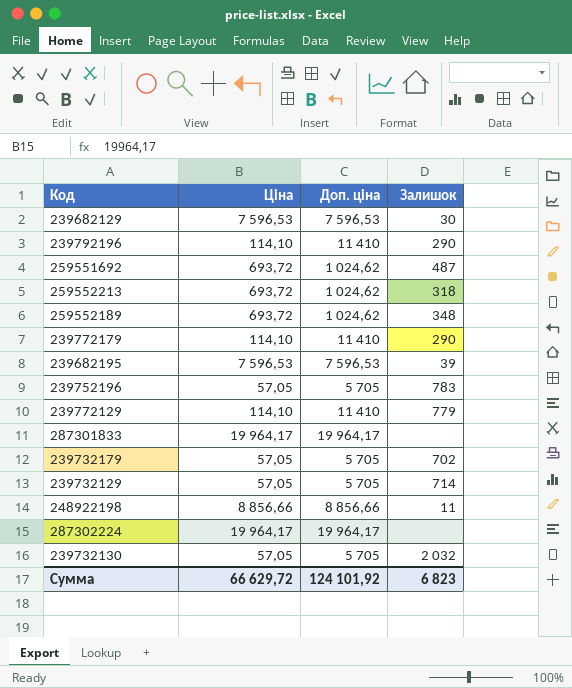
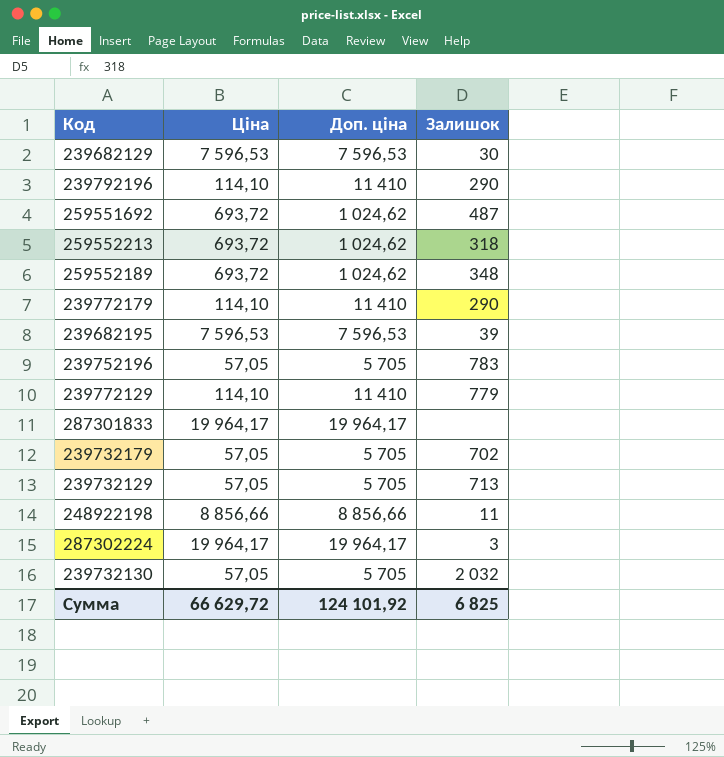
239732129 | Залишок: 714 -> 713
287302224 | Залишок: none -> 3
Сумма | Залишок: 6 823 -> 6 825

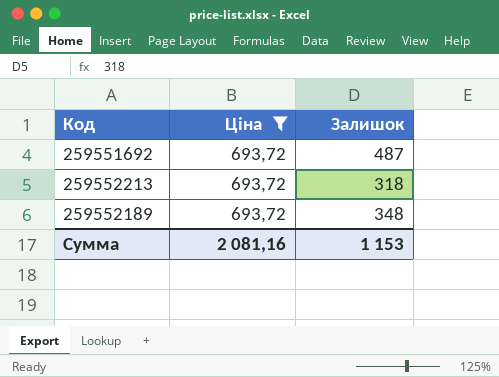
filter: none -> Ціна = 693,72
column Доп. ціна | position: 3 -> none
Сумма | Ціна: 66 629,72 -> 2 081,16
Сумма | Залишок: 6 825 -> 1 153

